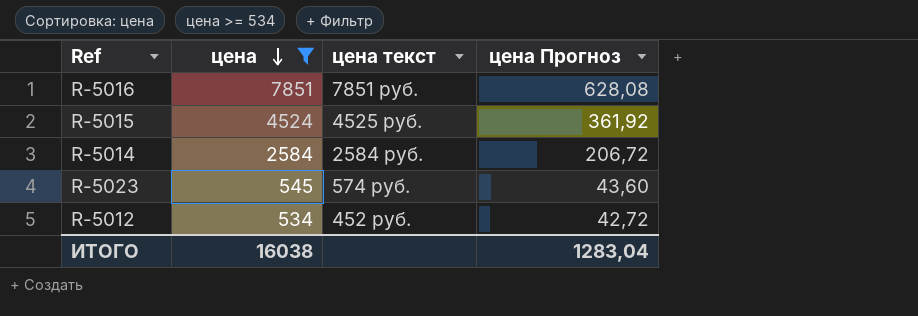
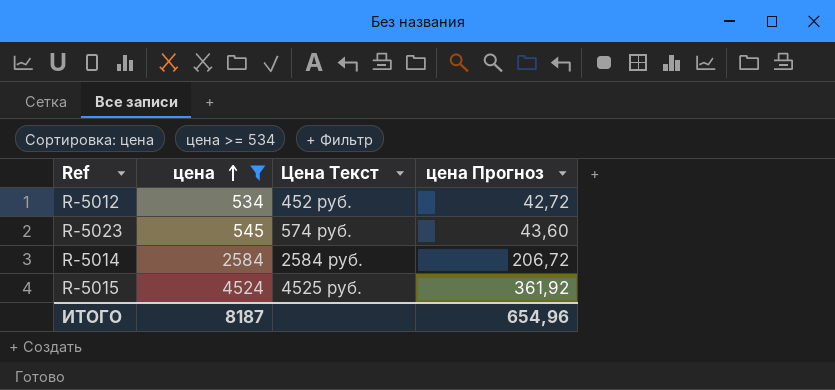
row order: цена descending -> цена ascending
column name: цена текст -> Цена Текст
row R-5016: 7851 | 7851 руб. | 628,08 -> none
ИТОГО | цена: 16038 -> 8187
ИТОГО | цена Прогноз: 1283,04 -> 654,96

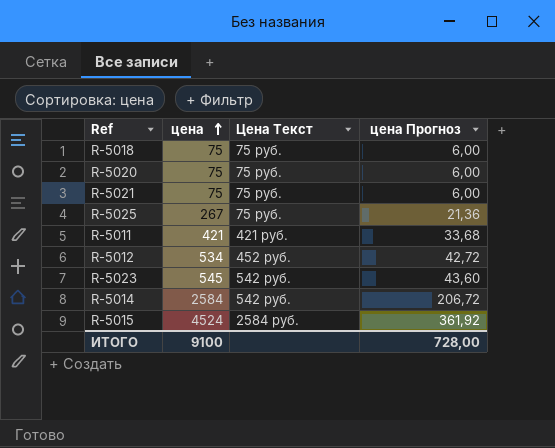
filter: цена >= 534 -> none
R-5023 | Цена Текст: 574 руб. -> 542 руб.
R-5014 | Цена Текст: 2584 руб. -> 542 руб.
R-5015 | Цена Текст: 4525 руб. -> 2584 руб.
ИТОГО | цена: 8187 -> 9100
ИТОГО | цена Прогноз: 654,96 -> 728,00

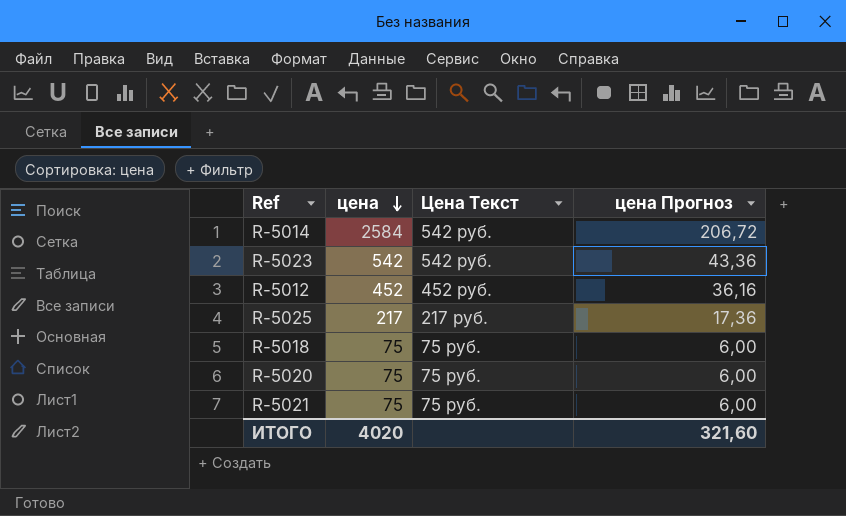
row order: цена ascending -> цена descending
row R-5011: 421 | 421 руб. | 33,68 -> none
row R-5015: 4524 | 2584 руб. | 361,92 -> none
R-5023 | цена: 545 -> 542
R-5023 | цена Прогноз: 43,60 -> 43,36
R-5012 | цена: 534 -> 452
R-5012 | цена Прогноз: 42,72 -> 36,16
R-5025 | цена: 267 -> 217
R-5025 | Цена Текст: 75 руб. -> 217 руб.
R-5025 | цена Прогноз: 21,36 -> 17,36
ИТОГО | цена: 9100 -> 4020
ИТОГО | цена Прогноз: 728,00 -> 321,60

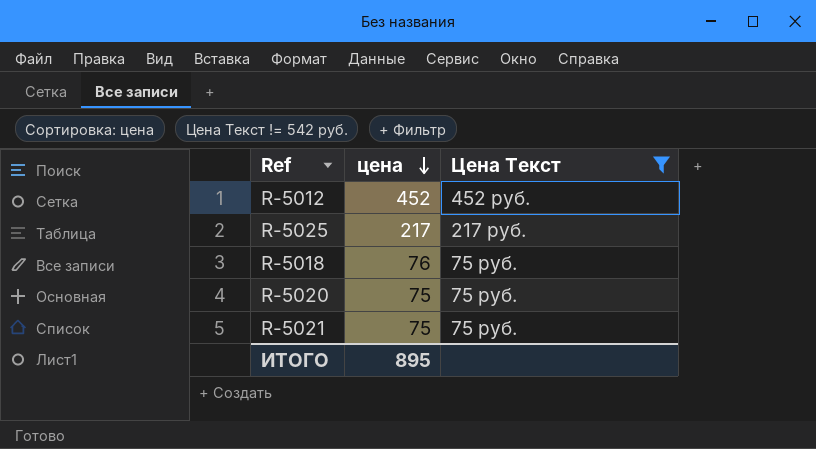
filter: none -> Цена Текст != 542 руб.
column цена Прогноз | formula: [цена] * 0,08 -> none
R-5018 | цена: 75 -> 76
ИТОГО | цена: 4020 -> 895

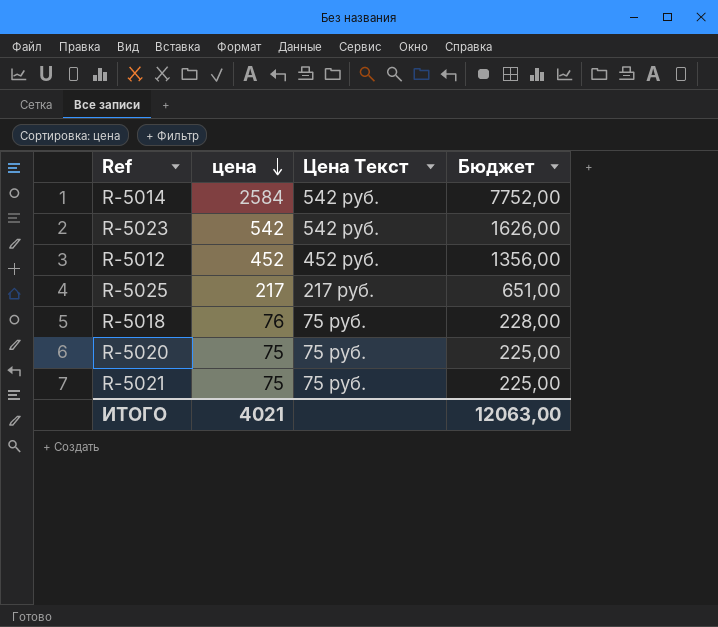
filter: Цена Текст != 542 руб. -> none
column Бюджет | formula: none -> [цена] * 3
ИТОГО | цена: 895 -> 4021

